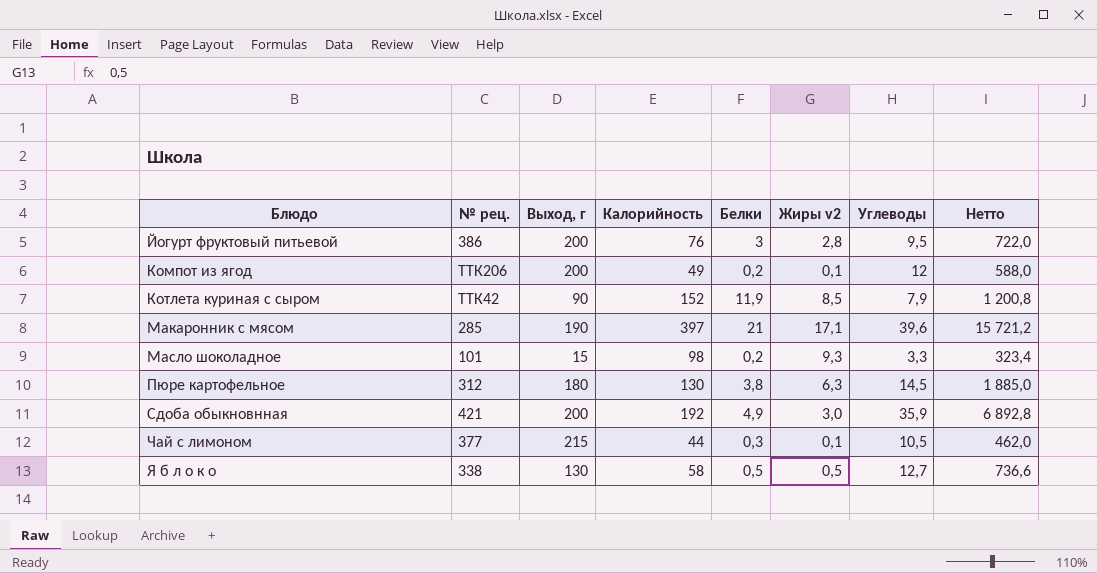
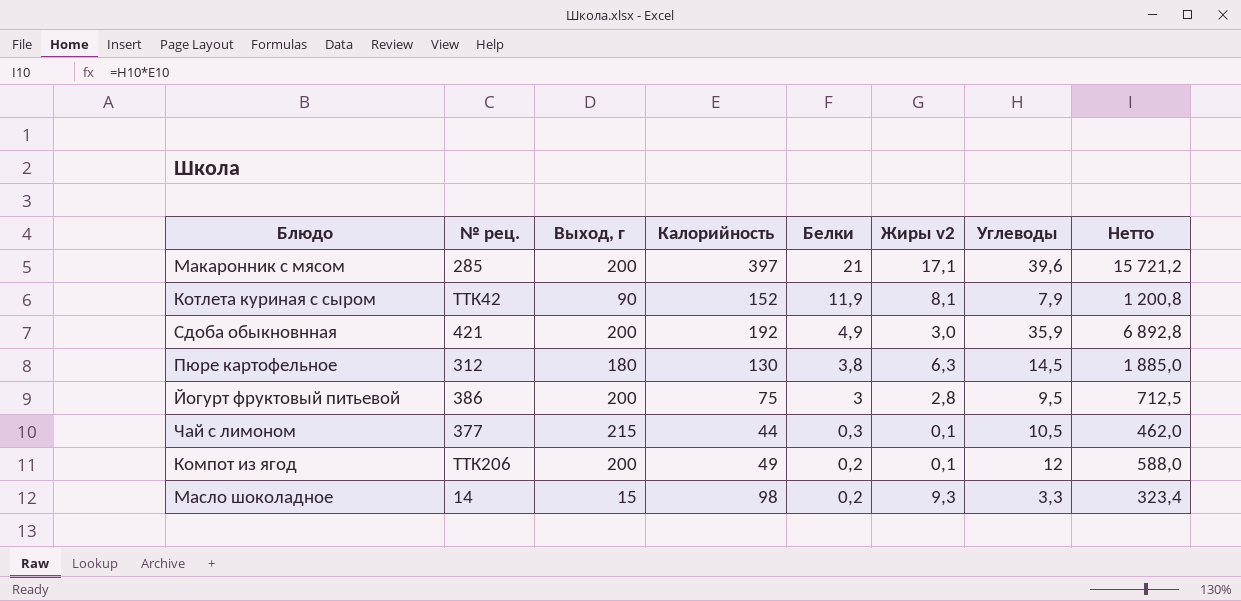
row order: Блюдо ascending -> Белки descending
row Я б л о к о: 338 | 130 | 58 | 0,5 | 0,5 | 12,7 | 736,6 -> none
Макаронник с мясом | Выход, г: 190 -> 200
Котлета куриная с сыром | Жиры v2: 8,5 -> 8,1
Йогурт фруктовый питьевой | Калорийность: 76 -> 75
Йогурт фруктовый питьевой | Нетто: 722,0 -> 712,5
Масло шоколадное | № рец.: 101 -> 14

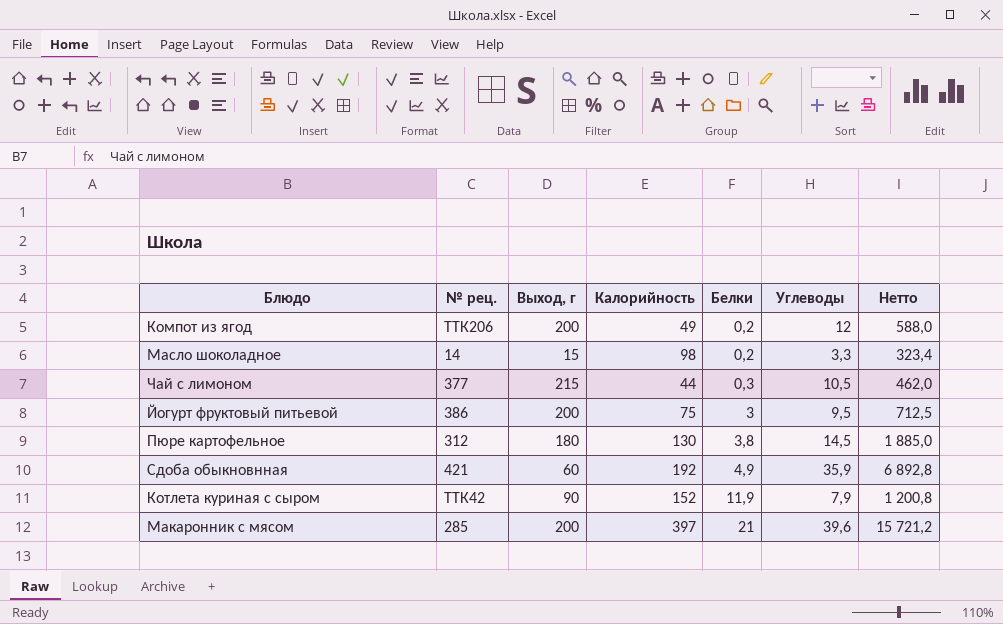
row order: Белки descending -> Белки ascending
column Жиры v2 | position: 6 -> none
Сдоба обыкновнная | Выход, г: 200 -> 60

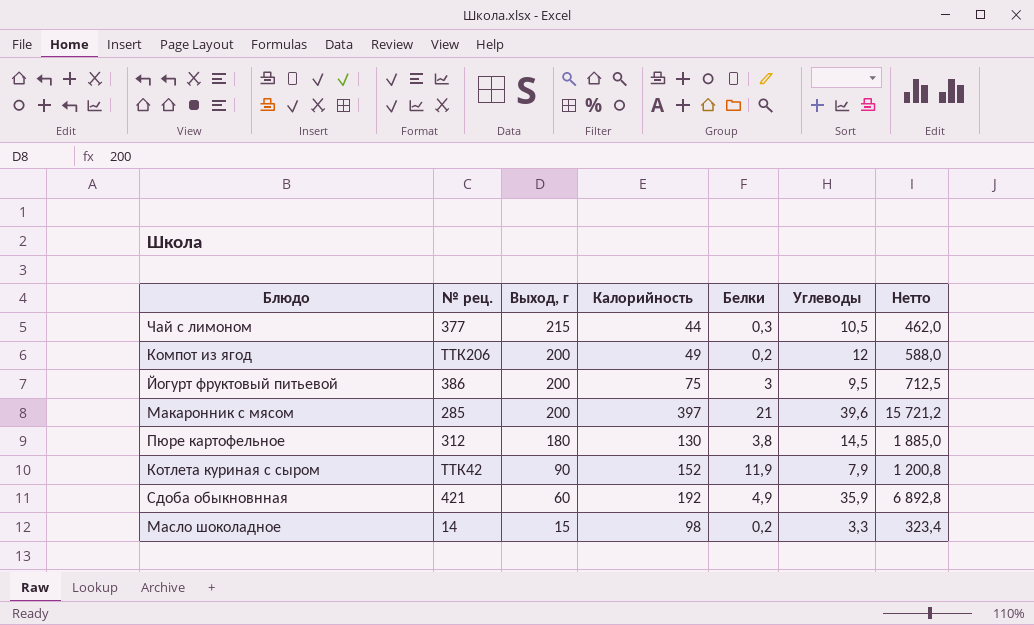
row order: Белки ascending -> Выход, г descending

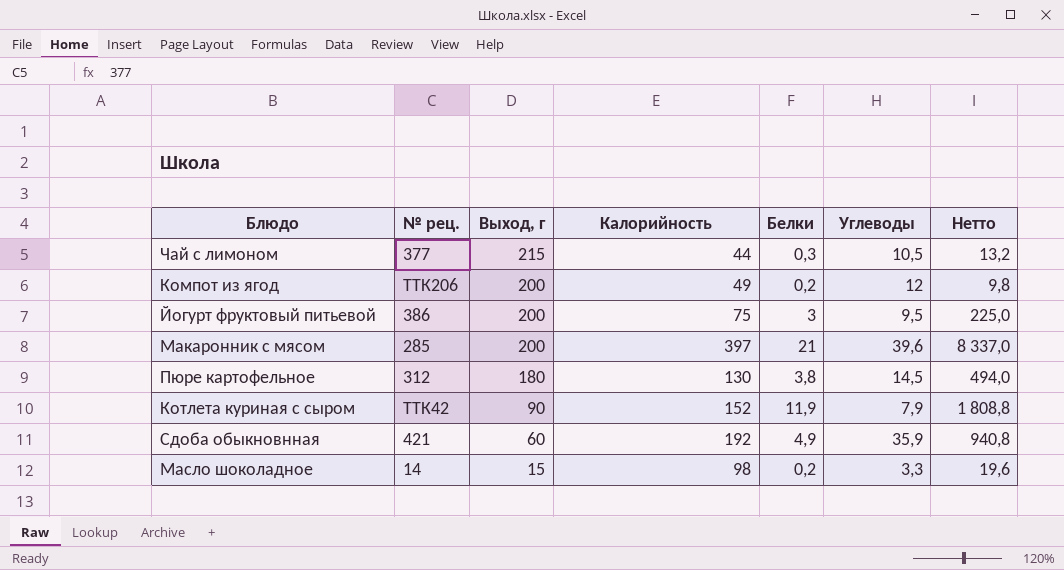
column Нетто | formula: [Калорийность] * [Углеводы] -> [Калорийность] * [Белки]

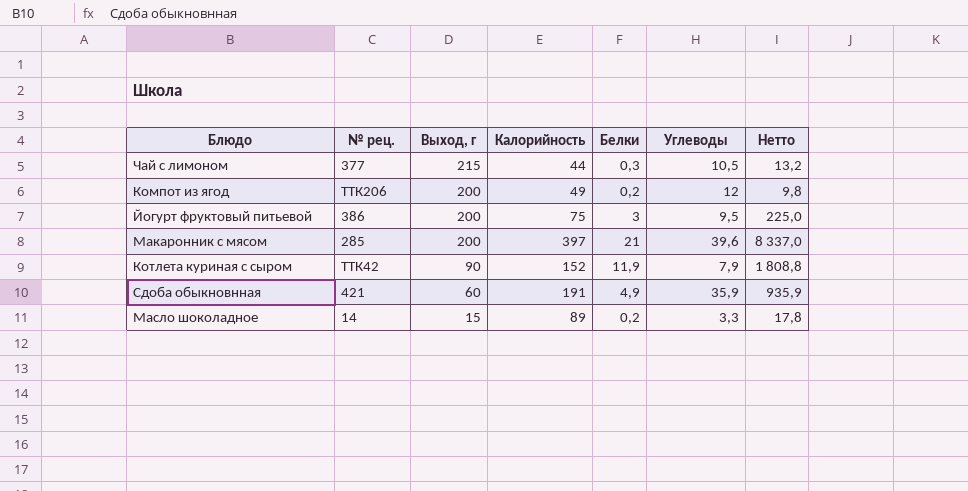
row Пюре картофельное: 312 | 180 | 130 | 3,8 | 14,5 | 494,0 -> none
Сдоба обыкновнная | Калорийность: 192 -> 191
Сдоба обыкновнная | Нетто: 940,8 -> 935,9
Масло шоколадное | Калорийность: 98 -> 89
Масло шоколадное | Нетто: 19,6 -> 17,8

